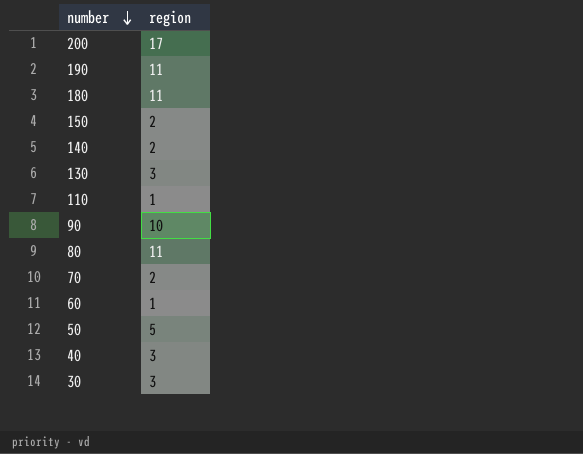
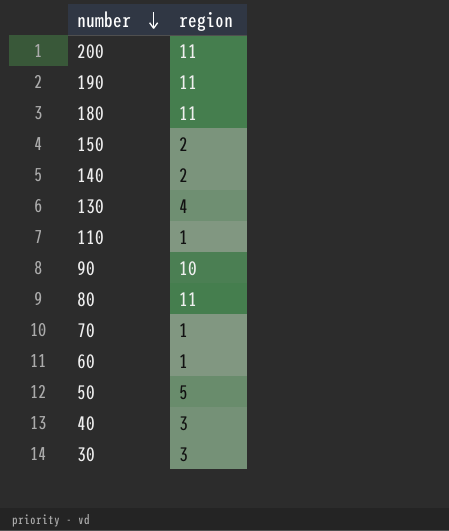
200 | region: 17 -> 11
130 | region: 3 -> 4
70 | region: 2 -> 1

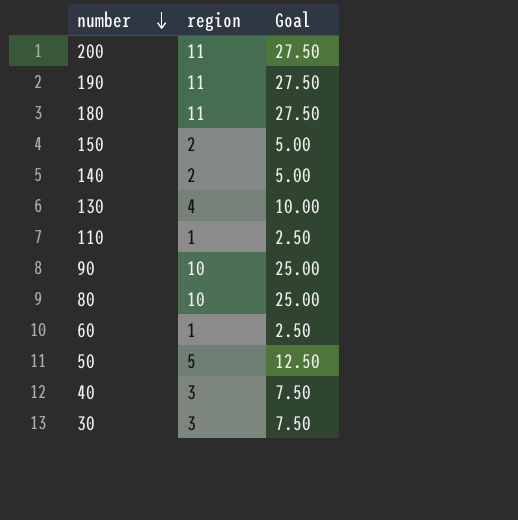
column Goal | formula: none -> [region] * 2.5
row 70: 1 -> none
80 | region: 11 -> 10

